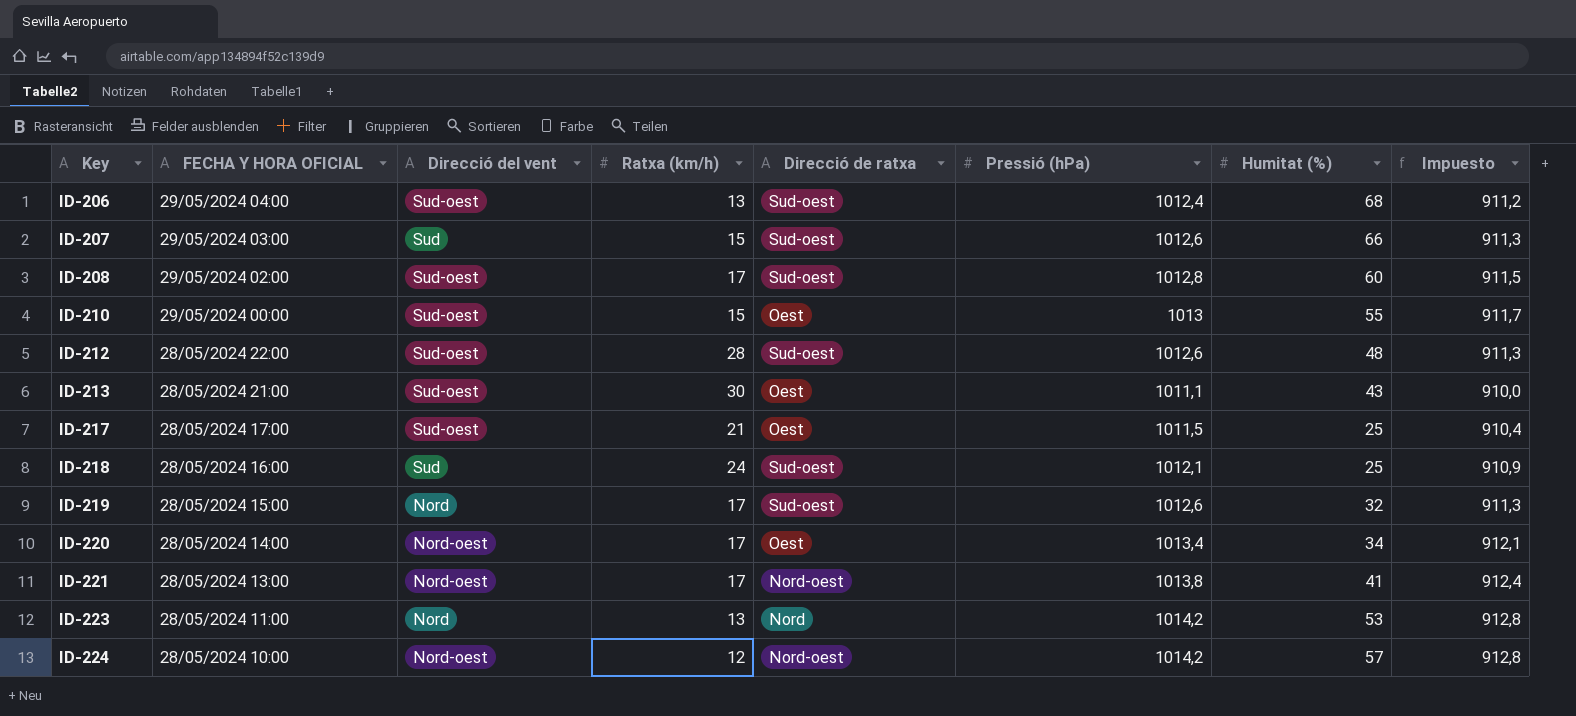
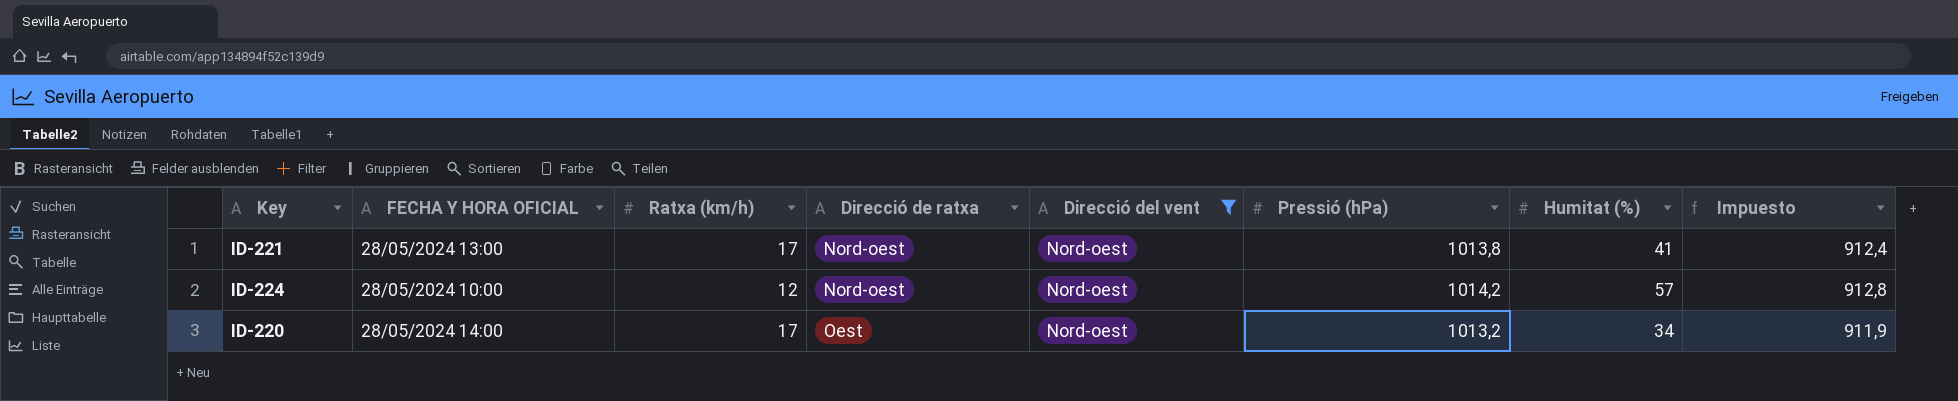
filter: none -> Direcció del vent = Nord-oest
row order: Key ascending -> Direcció de ratxa ascending
column Direcció del vent | position: 3 -> 5
ID-220 | Pressió (hPa): 1013,4 -> 1013,2
ID-220 | Impuesto: 912,1 -> 911,9

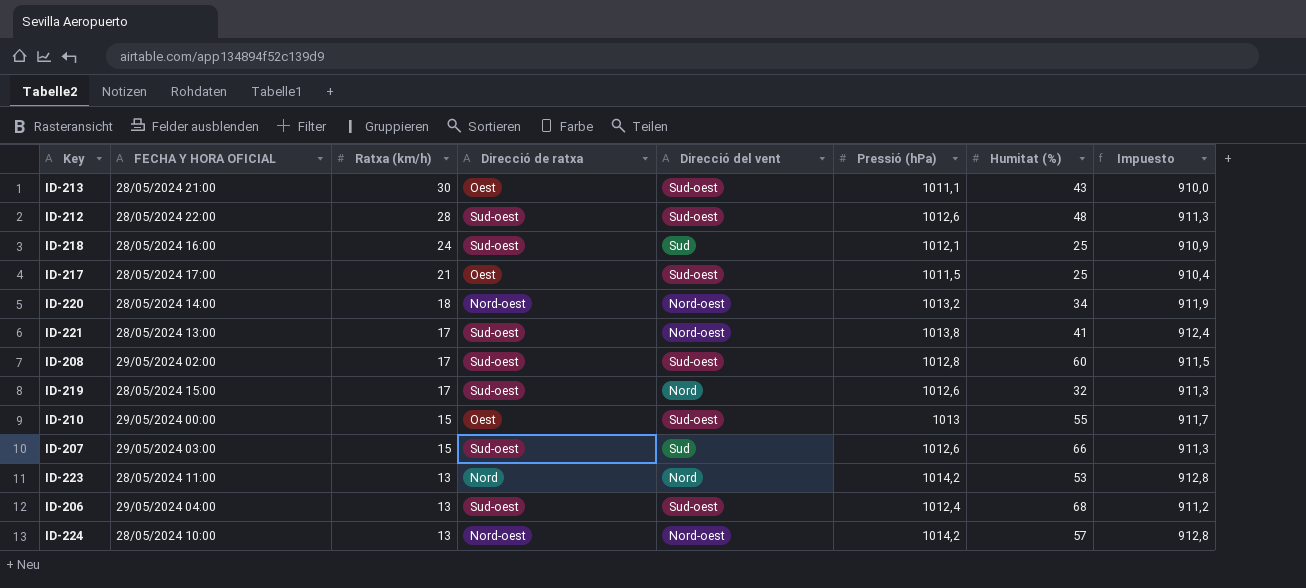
filter: Direcció del vent = Nord-oest -> none
row order: Direcció de ratxa ascending -> Ratxa (km/h) descending
ID-220 | Ratxa (km/h): 17 -> 18
ID-220 | Direcció de ratxa: Oest -> Nord-oest
ID-221 | Direcció de ratxa: Nord-oest -> Sud-oest
ID-224 | Ratxa (km/h): 12 -> 13

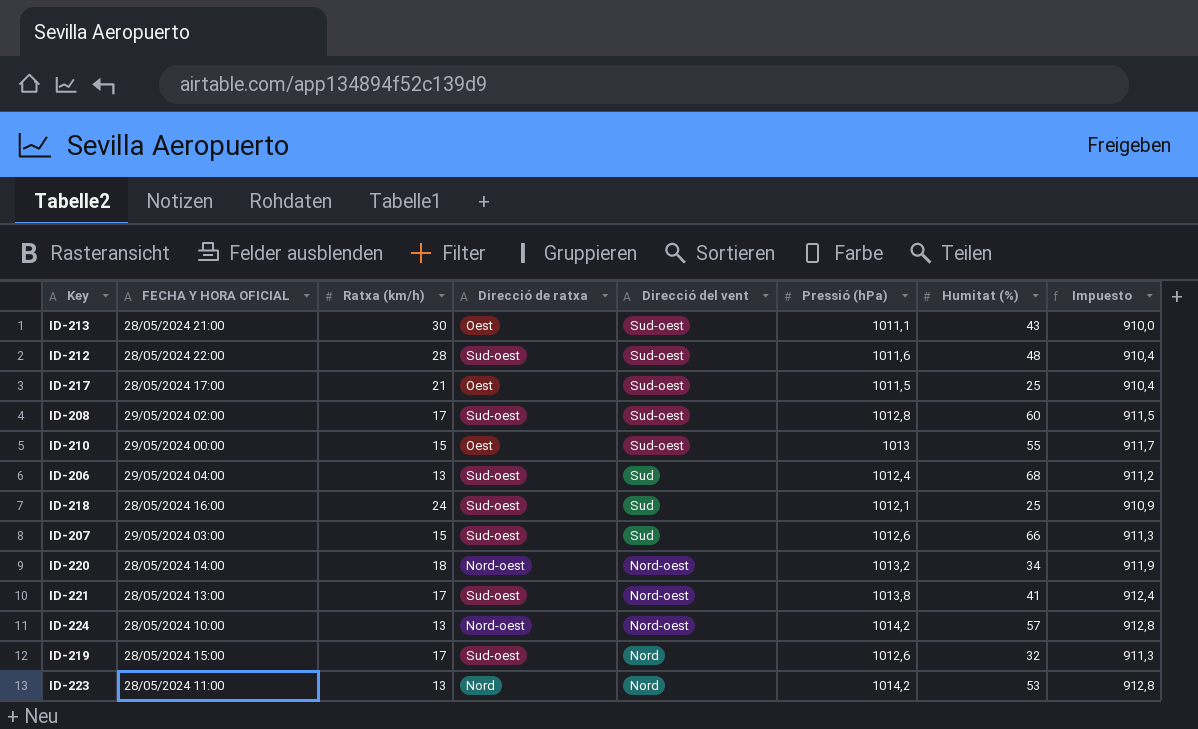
row order: Ratxa (km/h) descending -> Direcció del vent descending
ID-212 | Pressió (hPa): 1012,6 -> 1011,6
ID-212 | Impuesto: 911,3 -> 910,4
ID-206 | Direcció del vent: Sud-oest -> Sud

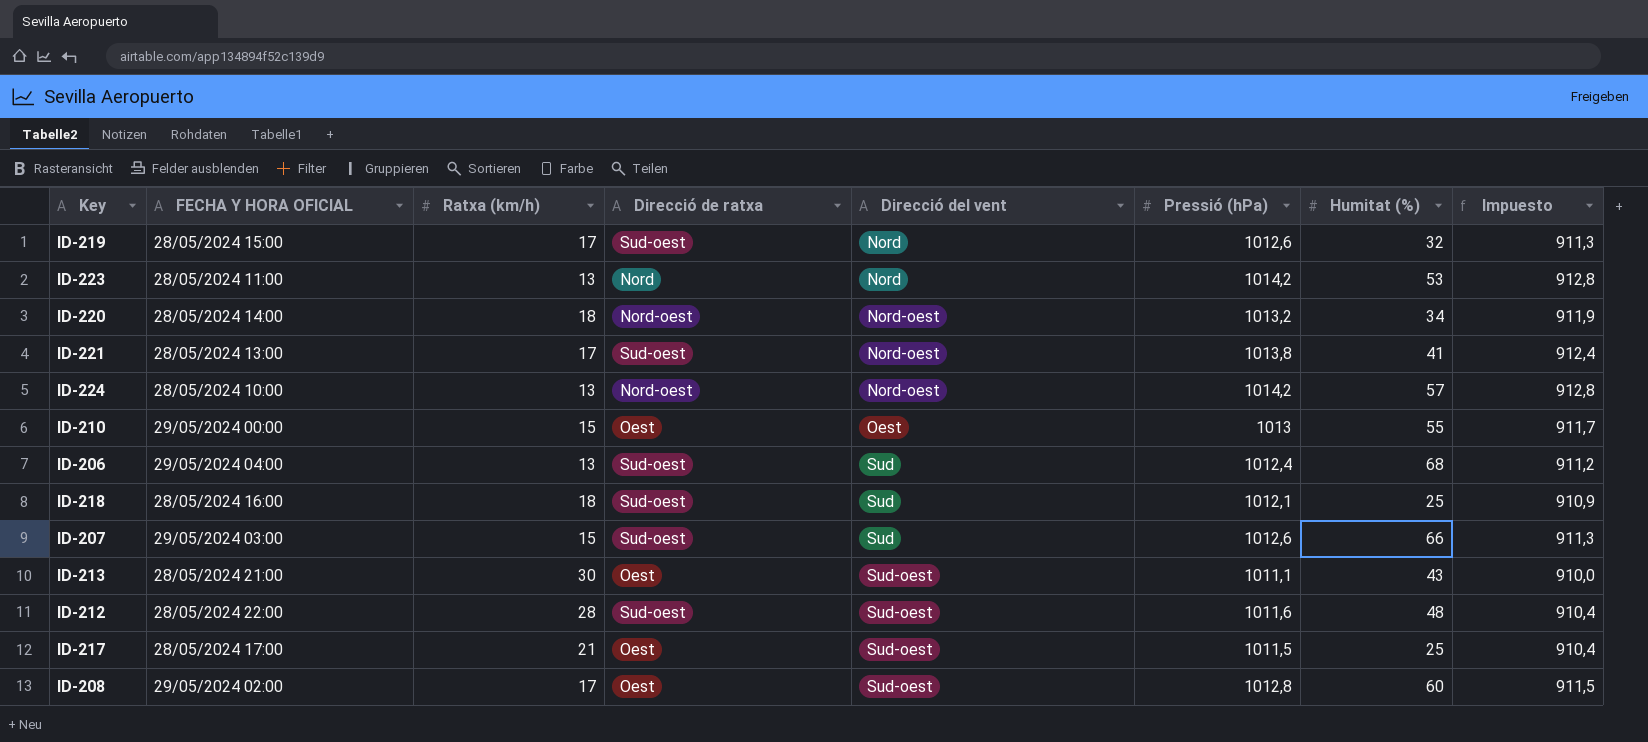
row order: Direcció del vent descending -> Direcció del vent ascending
ID-210 | Direcció del vent: Sud-oest -> Oest
ID-218 | Ratxa (km/h): 24 -> 18
ID-208 | Direcció de ratxa: Sud-oest -> Oest

